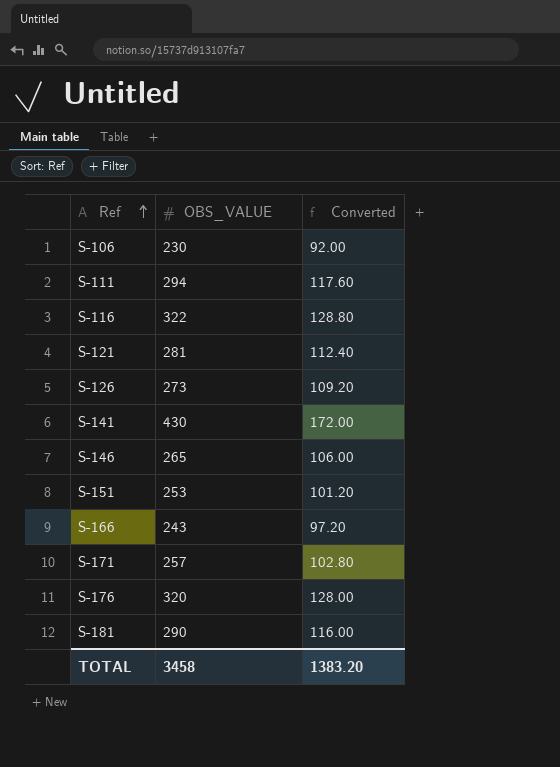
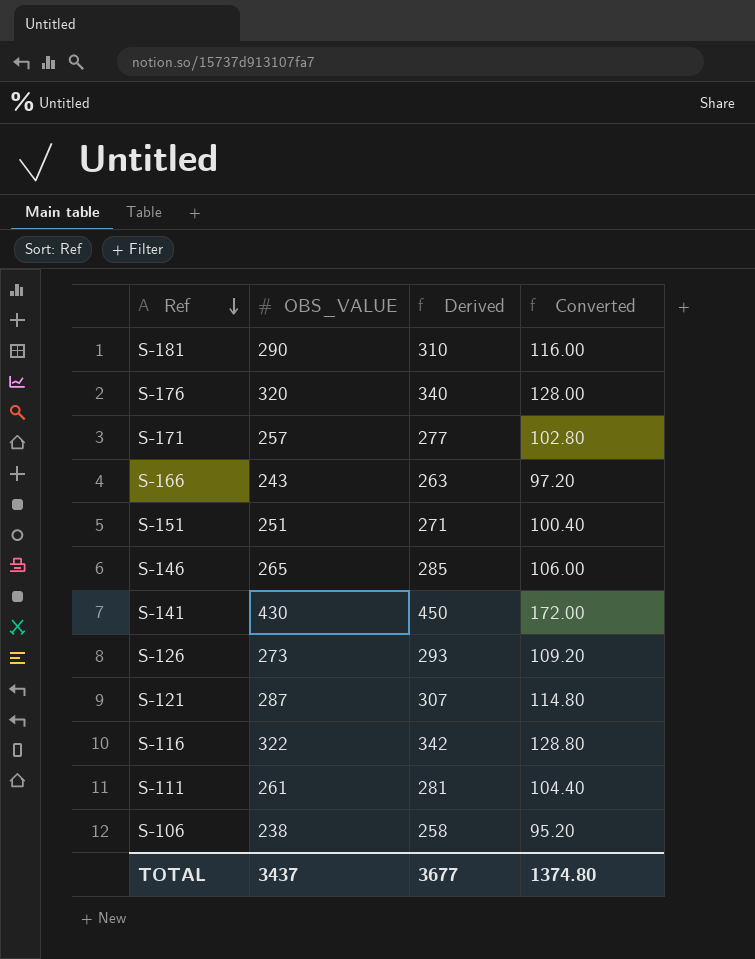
row order: Ref ascending -> Ref descending
column Derived | formula: none -> [OBS_VALUE] + 20
S-151 | OBS_VALUE: 253 -> 251
S-151 | Converted: 101.20 -> 100.40
S-121 | OBS_VALUE: 281 -> 287
S-121 | Converted: 112.40 -> 114.80
S-111 | OBS_VALUE: 294 -> 261
S-111 | Converted: 117.60 -> 104.40
S-106 | OBS_VALUE: 230 -> 238
S-106 | Converted: 92.00 -> 95.20
TOTAL | OBS_VALUE: 3458 -> 3437
TOTAL | Converted: 1383.20 -> 1374.80

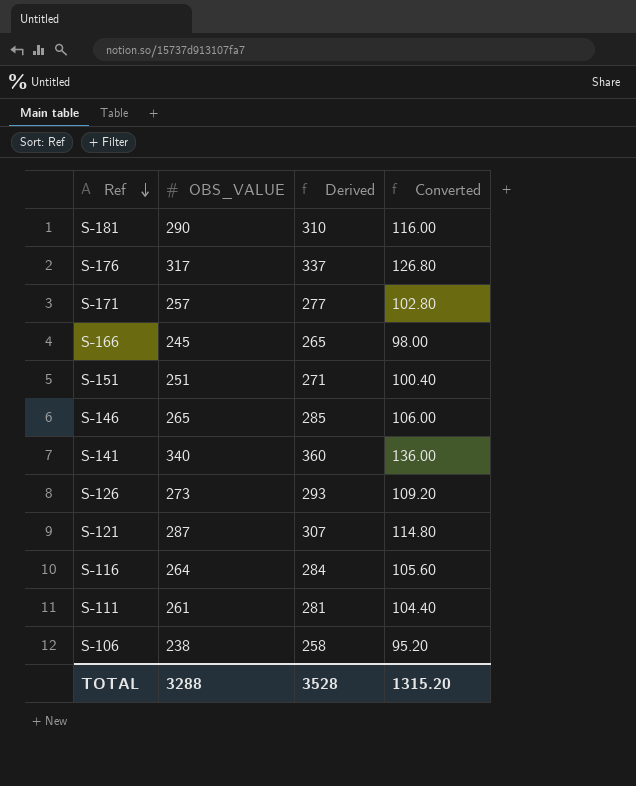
S-176 | OBS_VALUE: 320 -> 317
S-176 | Derived: 340 -> 337
S-176 | Converted: 128.00 -> 126.80
S-166 | OBS_VALUE: 243 -> 245
S-166 | Derived: 263 -> 265
S-166 | Converted: 97.20 -> 98.00
S-141 | OBS_VALUE: 430 -> 340
S-141 | Derived: 450 -> 360
S-141 | Converted: 172.00 -> 136.00
S-116 | OBS_VALUE: 322 -> 264
S-116 | Derived: 342 -> 284
S-116 | Converted: 128.80 -> 105.60
TOTAL | OBS_VALUE: 3437 -> 3288
TOTAL | Derived: 3677 -> 3528
TOTAL | Converted: 1374.80 -> 1315.20

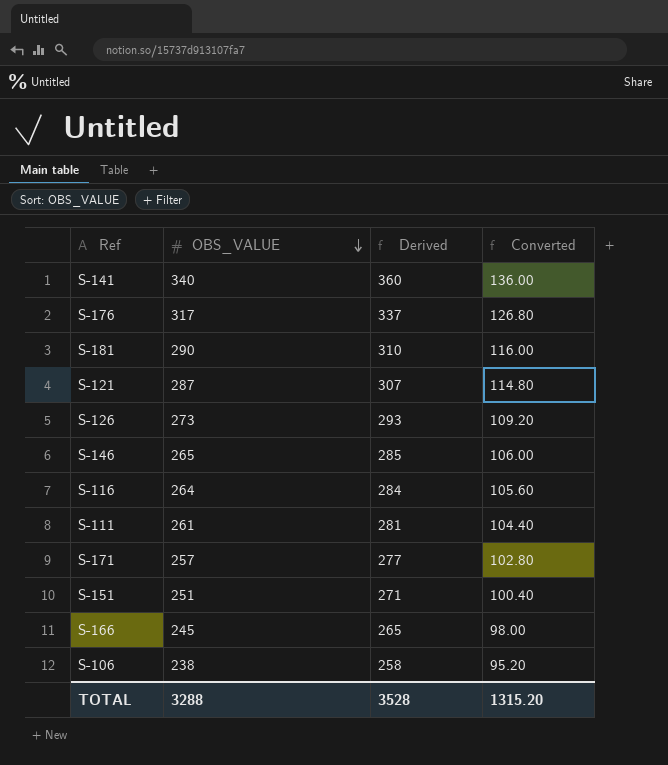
row order: Ref descending -> OBS_VALUE descending

